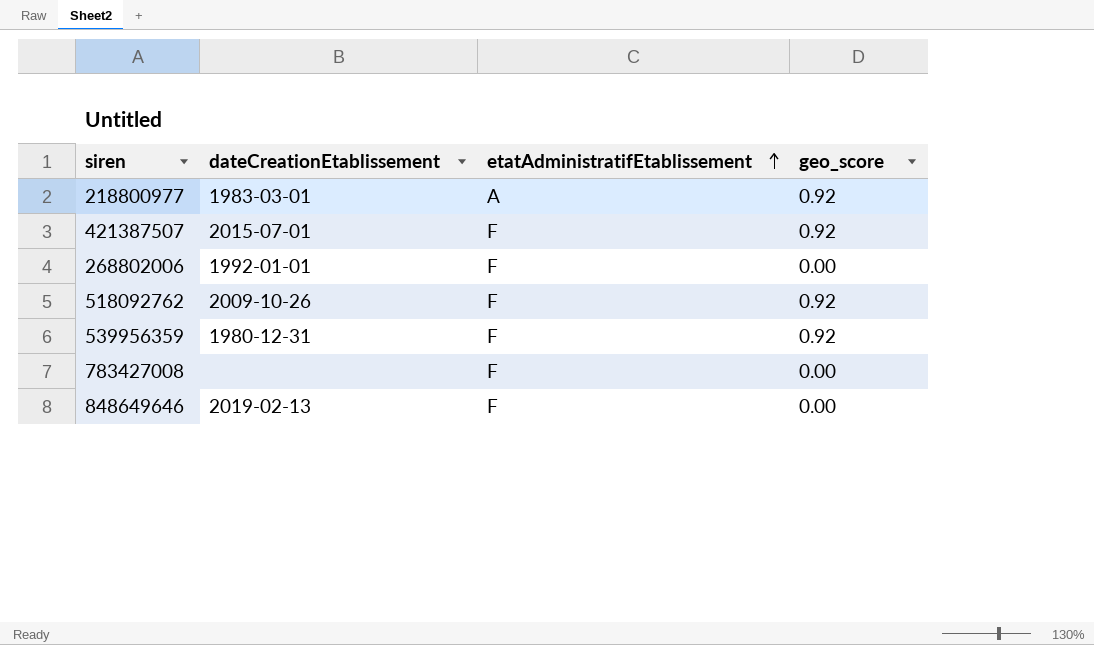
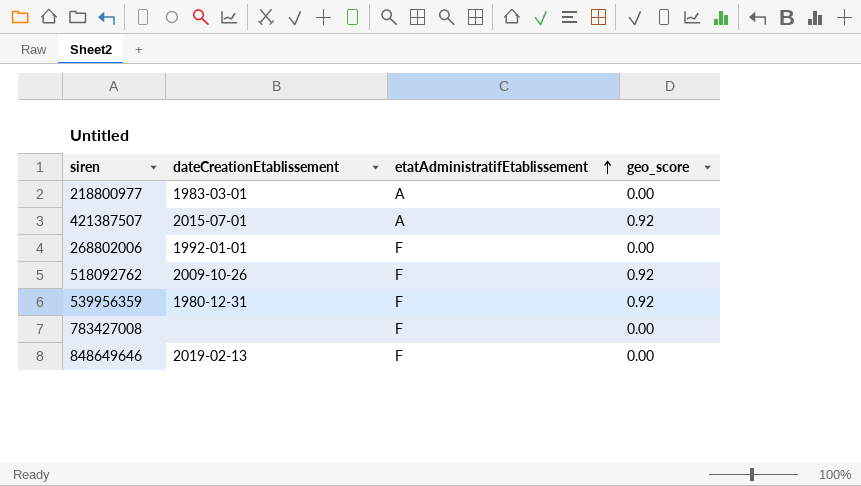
218800977 | geo_score: 0.92 -> 0.00
421387507 | etatAdministratifEtablissement: F -> A

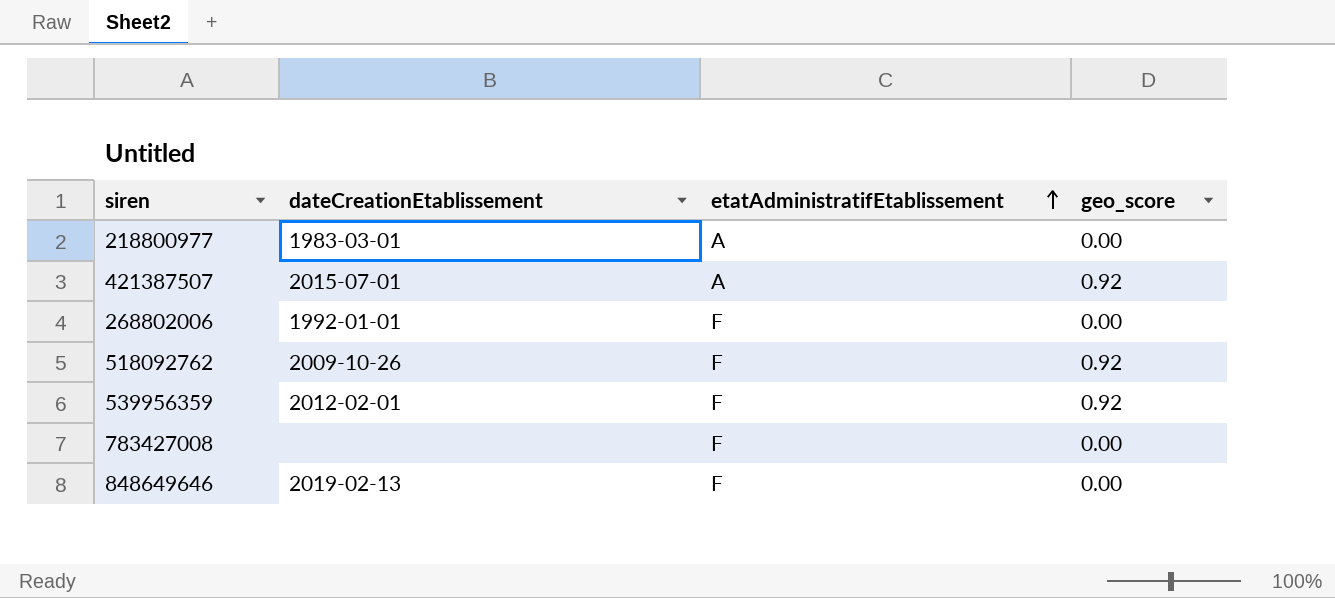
539956359 | dateCreationEtablissement: 1980-12-31 -> 2012-02-01

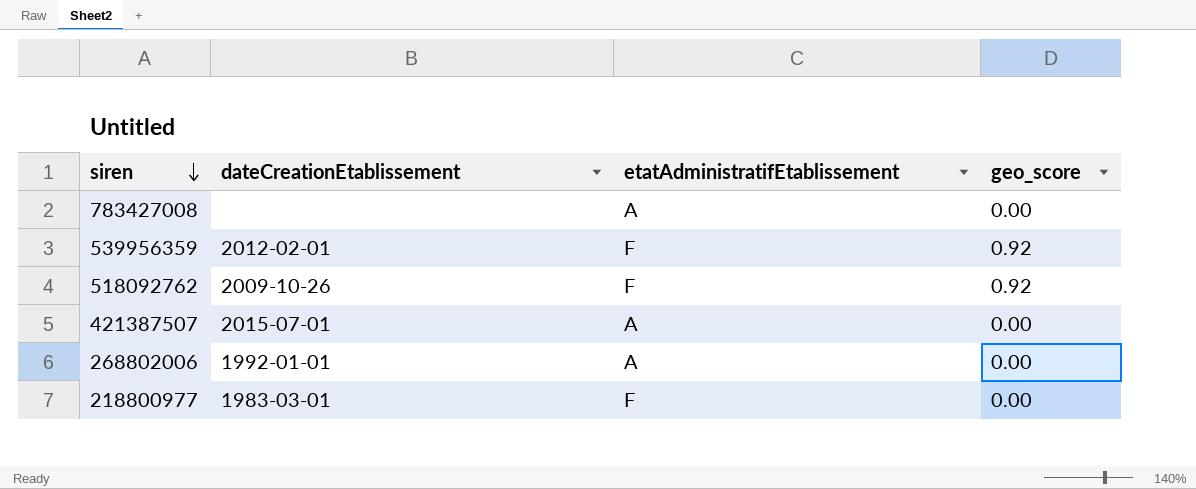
row order: etatAdministratifEtablissement ascending -> siren descending
row 848649646: 2019-02-13 | F | 0.00 -> none
783427008 | etatAdministratifEtablissement: F -> A
421387507 | geo_score: 0.92 -> 0.00
268802006 | etatAdministratifEtablissement: F -> A
218800977 | etatAdministratifEtablissement: A -> F

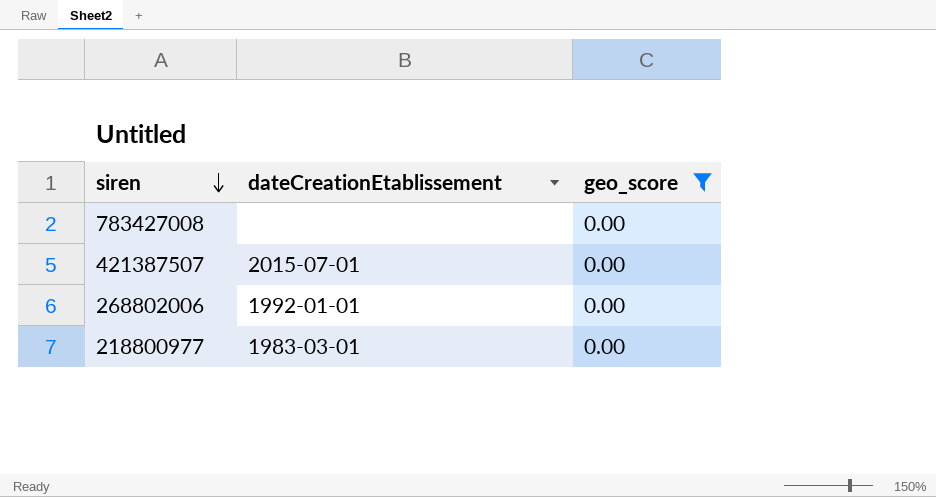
filter: none -> geo_score = 0.00
column etatAdministratifEtablissement | position: 3 -> none

